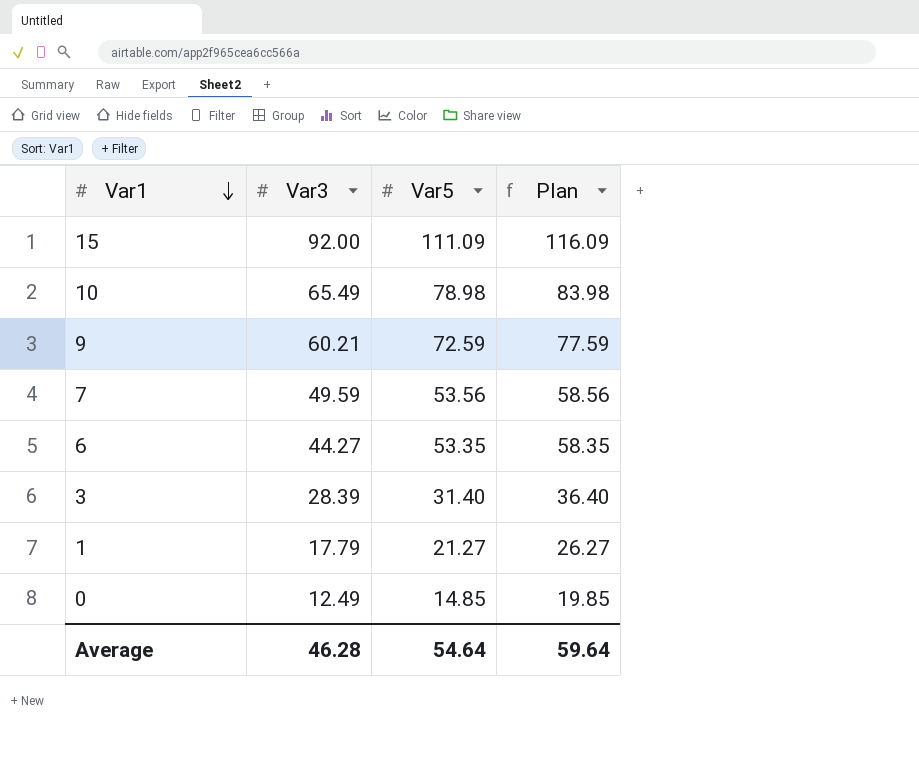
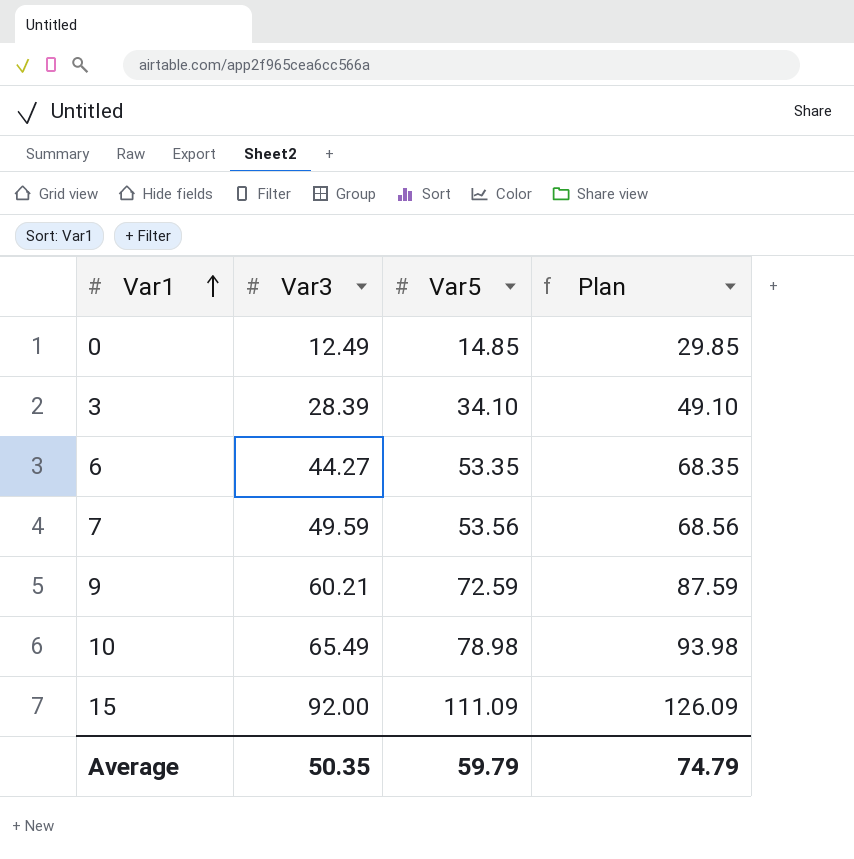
row order: Var1 descending -> Var1 ascending
column Plan | formula: [Var5] + 5 -> [Var5] + 15
row 1: 17.79 | 21.27 | 26.27 -> none
3 | Var5: 31.40 -> 34.10
Average | Var3: 46.28 -> 50.35
Average | Var5: 54.64 -> 59.79
Average | Plan: 59.64 -> 74.79

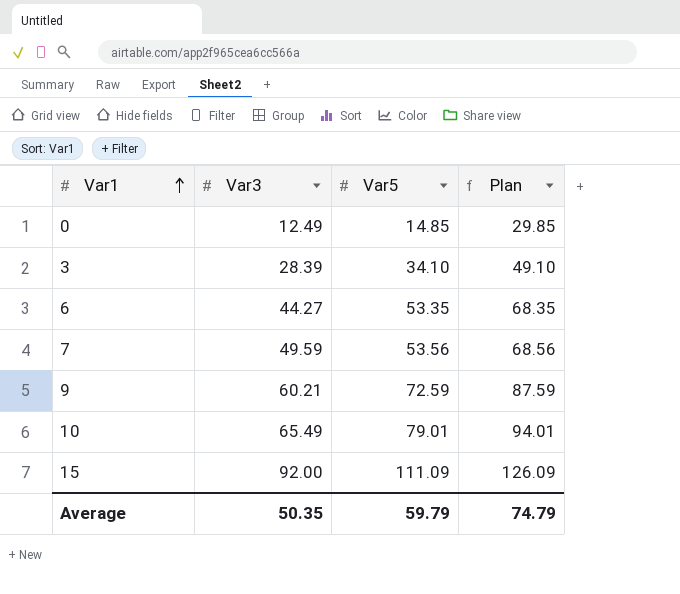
10 | Var5: 78.98 -> 79.01
10 | Plan: 93.98 -> 94.01

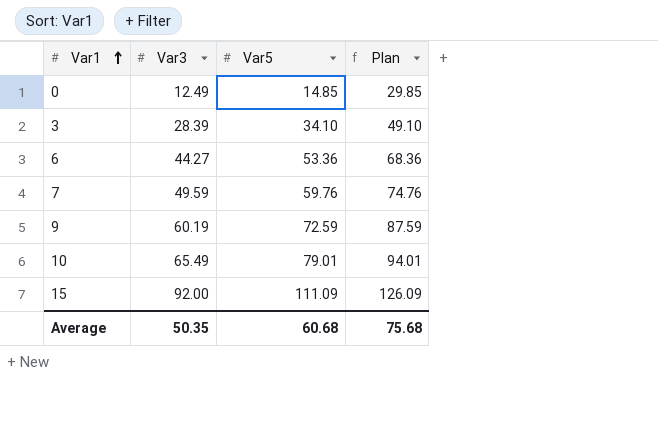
6 | Var5: 53.35 -> 53.36
6 | Plan: 68.35 -> 68.36
7 | Var5: 53.56 -> 59.76
7 | Plan: 68.56 -> 74.76
9 | Var3: 60.21 -> 60.19
Average | Var5: 59.79 -> 60.68
Average | Plan: 74.79 -> 75.68

